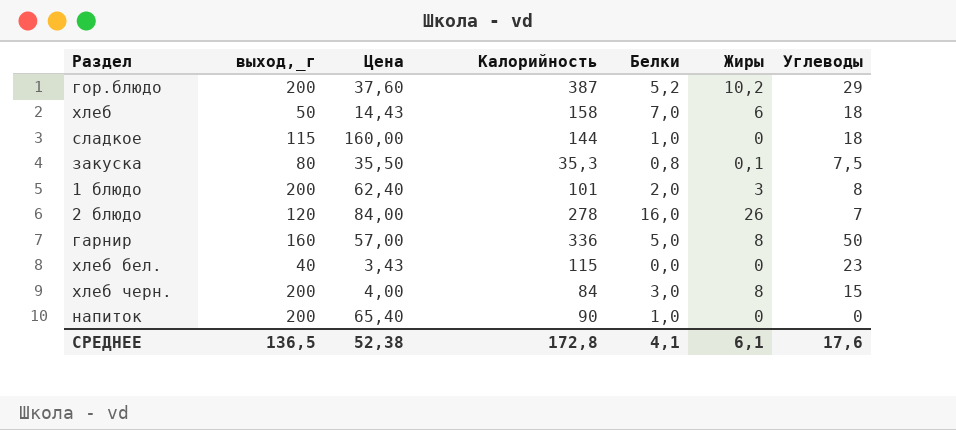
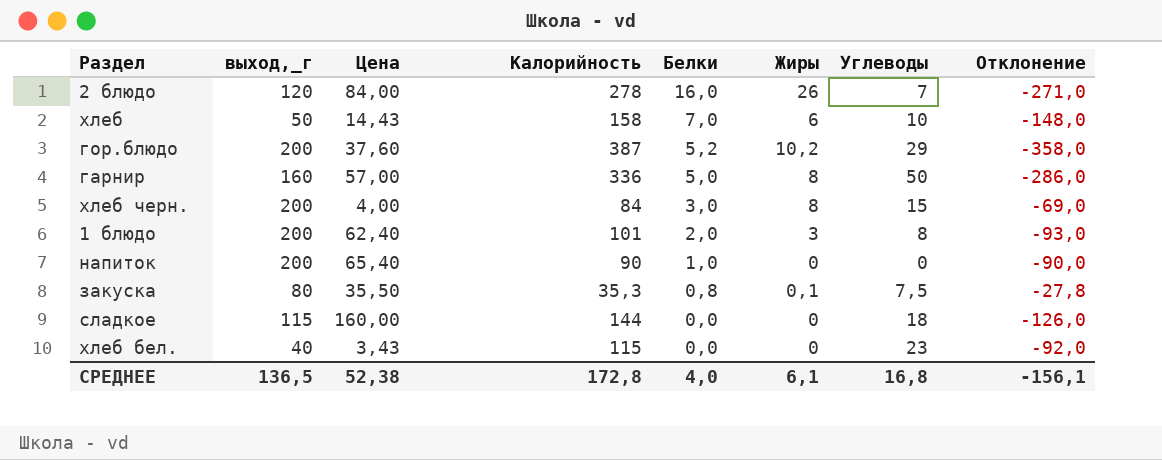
row order: none -> Белки descending
column Отклонение | formula: none -> [Углеводы] - [Калорийность]
хлеб | Углеводы: 18 -> 10
сладкое | Белки: 1,0 -> 0,0
СРЕДНЕЕ | Белки: 4,1 -> 4,0
СРЕДНЕЕ | Углеводы: 17,6 -> 16,8

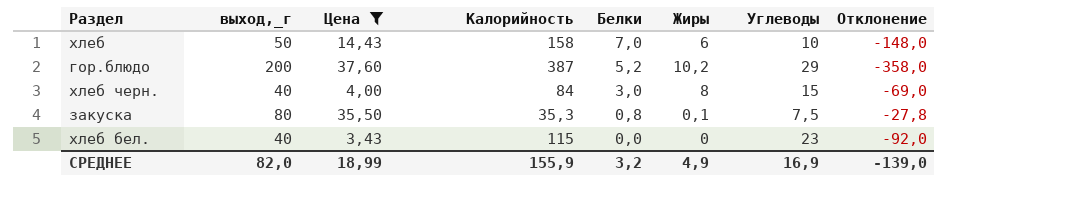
filter: none -> Цена <= 37,60
хлеб черн. | выход,_г: 200 -> 40
СРЕДНЕЕ | выход,_г: 136,5 -> 82,0
СРЕДНЕЕ | Цена: 52,38 -> 18,99
СРЕДНЕЕ | Калорийность: 172,8 -> 155,9
СРЕДНЕЕ | Белки: 4,0 -> 3,2
СРЕДНЕЕ | Жиры: 6,1 -> 4,9
СРЕДНЕЕ | Углеводы: 16,8 -> 16,9
СРЕДНЕЕ | Отклонение: -156,1 -> -139,0

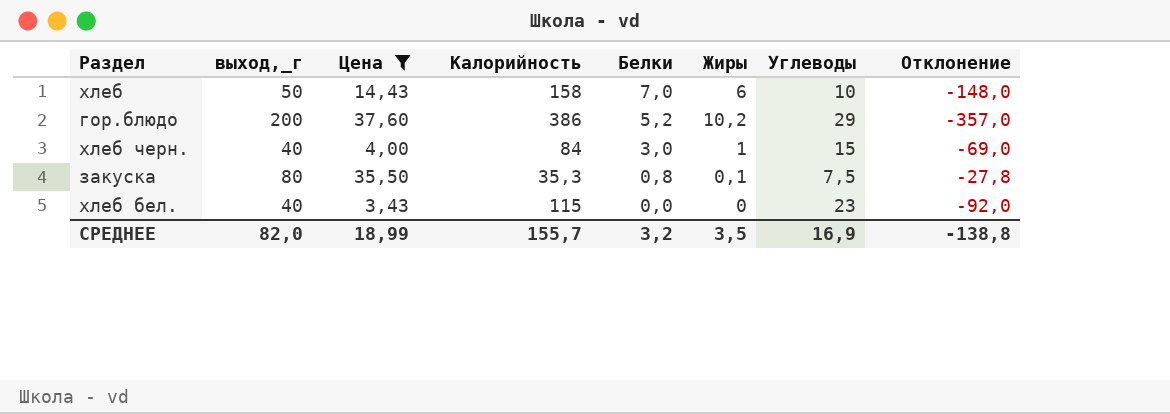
гор.блюдо | Калорийность: 387 -> 386
гор.блюдо | Отклонение: -358,0 -> -357,0
хлеб черн. | Жиры: 8 -> 1
СРЕДНЕЕ | Калорийность: 155,9 -> 155,7
СРЕДНЕЕ | Жиры: 4,9 -> 3,5
СРЕДНЕЕ | Отклонение: -139,0 -> -138,8

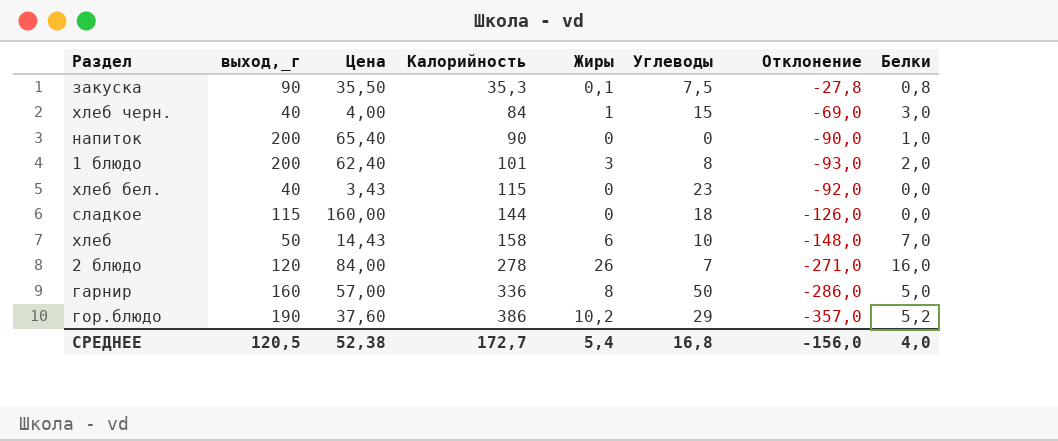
filter: Цена <= 37,60 -> none
row order: Белки descending -> Калорийность ascending
column Белки | position: 5 -> 8
закуска | выход,_г: 80 -> 90
гор.блюдо | выход,_г: 200 -> 190
СРЕДНЕЕ | выход,_г: 82,0 -> 120,5
СРЕДНЕЕ | Цена: 18,99 -> 52,38
СРЕДНЕЕ | Калорийность: 155,7 -> 172,7
СРЕДНЕЕ | Жиры: 3,5 -> 5,4
СРЕДНЕЕ | Углеводы: 16,9 -> 16,8
СРЕДНЕЕ | Отклонение: -138,8 -> -156,0
СРЕДНЕЕ | Белки: 3,2 -> 4,0

